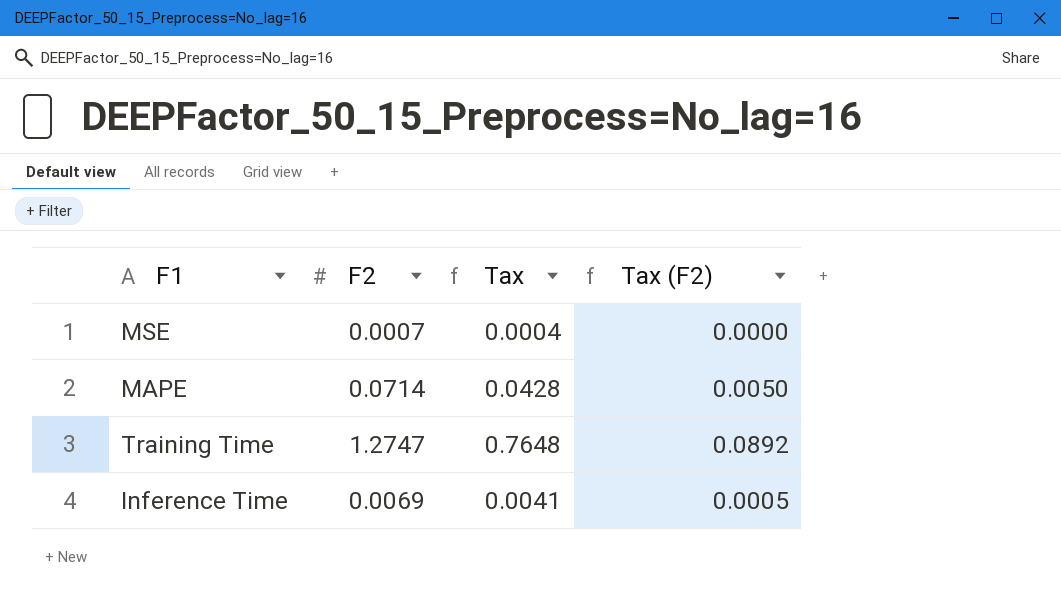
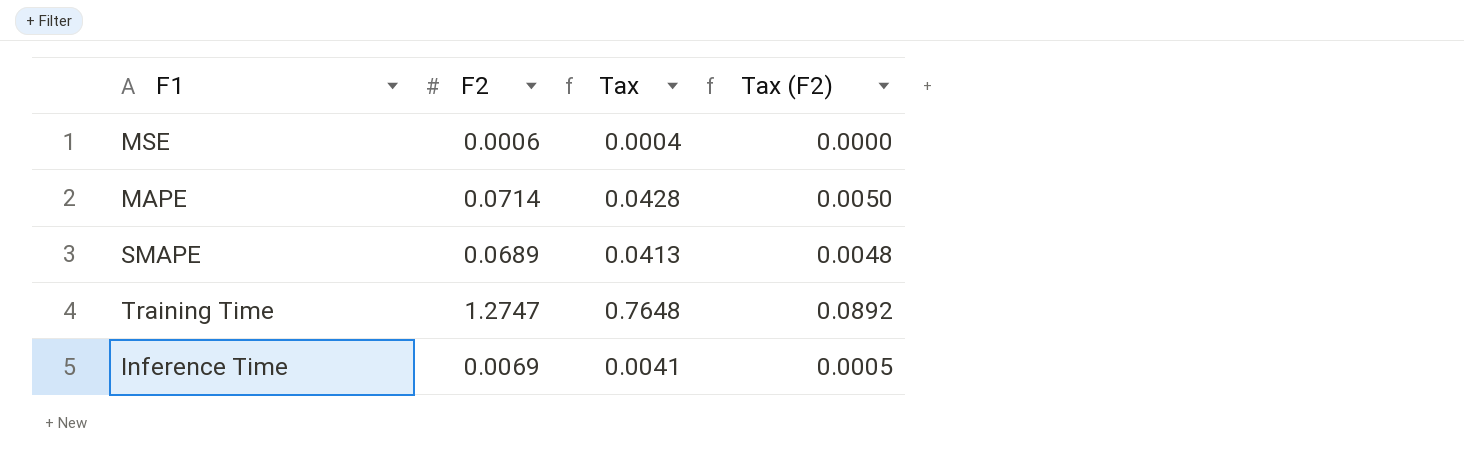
MSE | F2: 0.0007 -> 0.0006
row SMAPE: none -> 0.0689 | 0.0413 | 0.0048

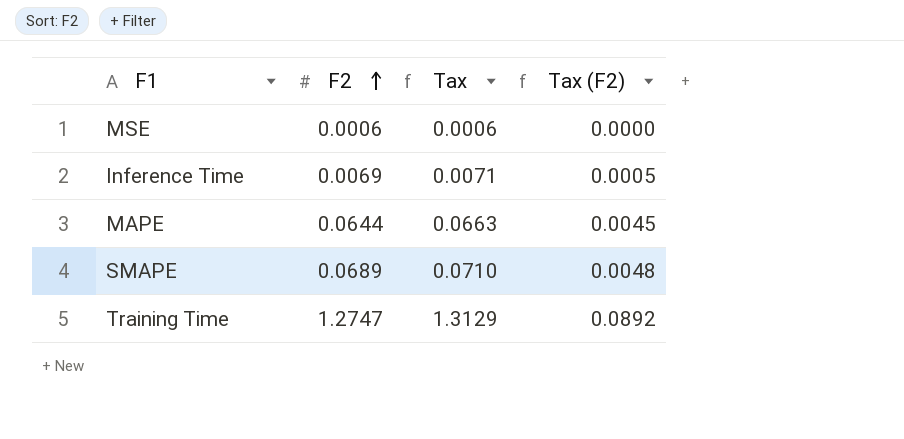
row order: none -> F2 ascending
column Tax | formula: [F2] * 0.6 -> [F2] * 1.03
MAPE | F2: 0.0714 -> 0.0644
MAPE | Tax (F2): 0.0050 -> 0.0045

